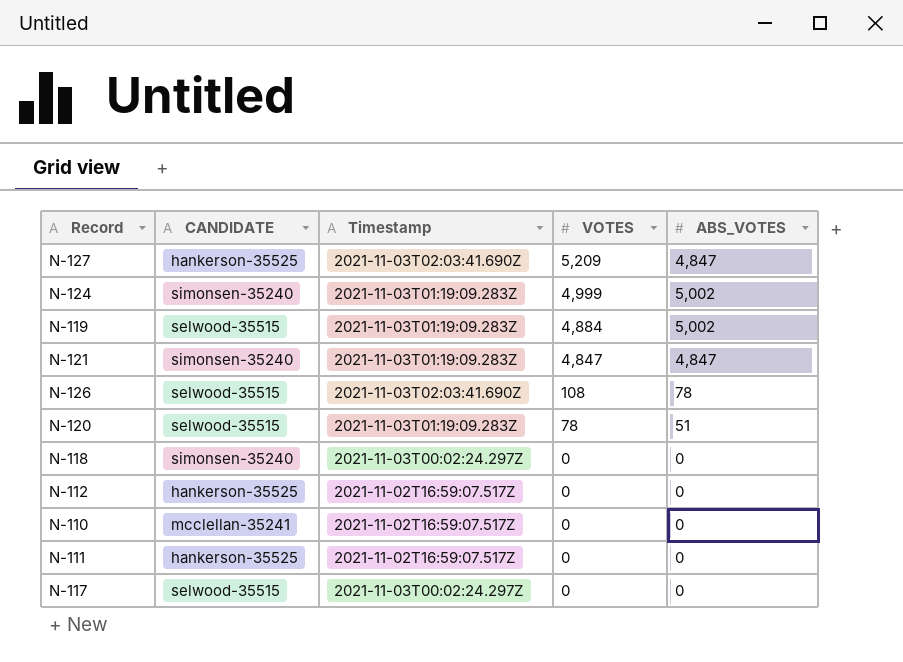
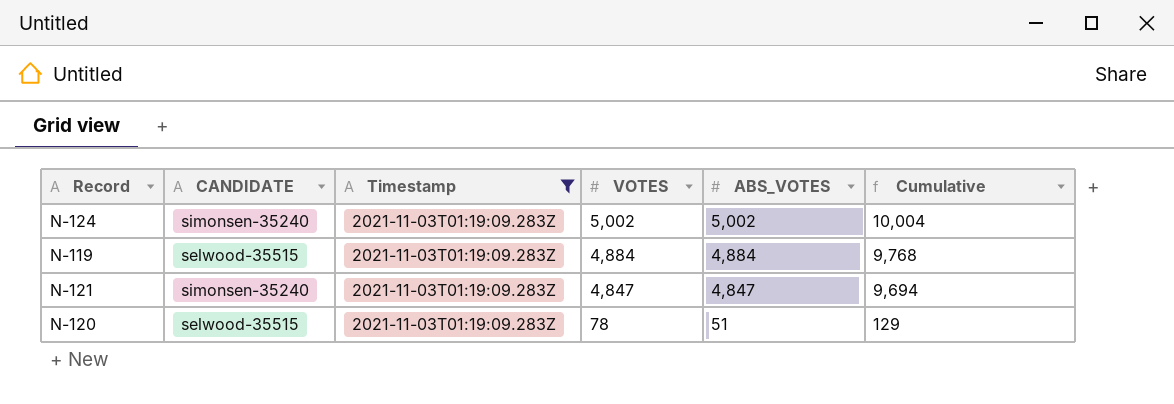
filter: none -> Timestamp = 2021-11-03T01:19:09.283Z
column Cumulative | formula: none -> [VOTES] + [ABS_VOTES]
N-124 | VOTES: 4,999 -> 5,002
N-119 | ABS_VOTES: 5,002 -> 4,884

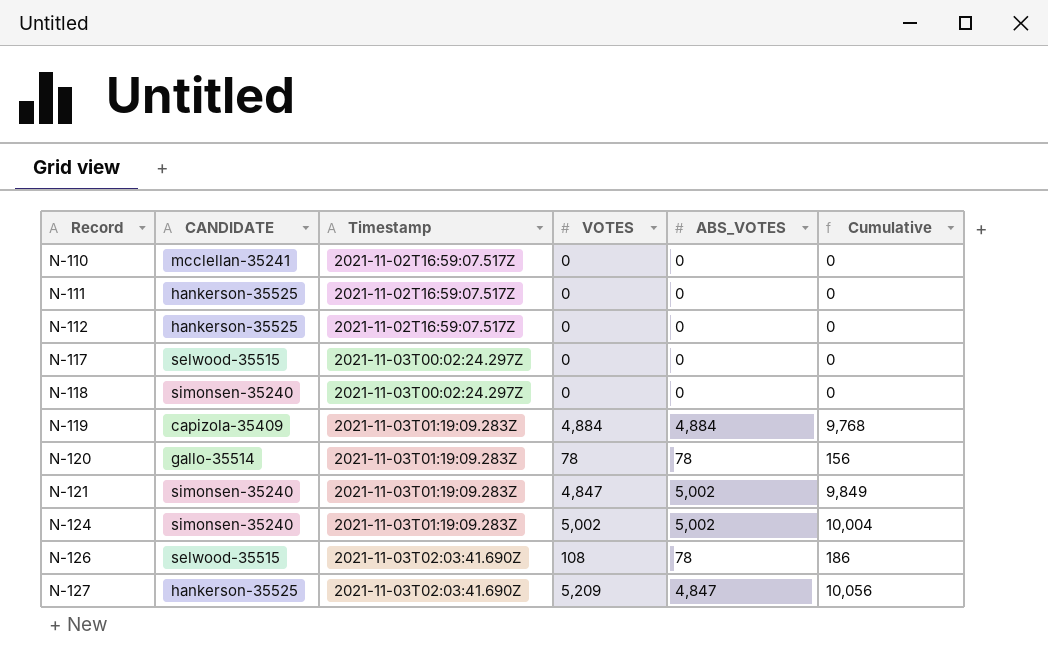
filter: Timestamp = 2021-11-03T01:19:09.283Z -> none
row order: VOTES descending -> Record ascending
N-119 | CANDIDATE: selwood-35515 -> capizola-35409
N-120 | CANDIDATE: selwood-35515 -> gallo-35514
N-120 | ABS_VOTES: 51 -> 78
N-120 | Cumulative: 129 -> 156
N-121 | ABS_VOTES: 4,847 -> 5,002
N-121 | Cumulative: 9,694 -> 9,849

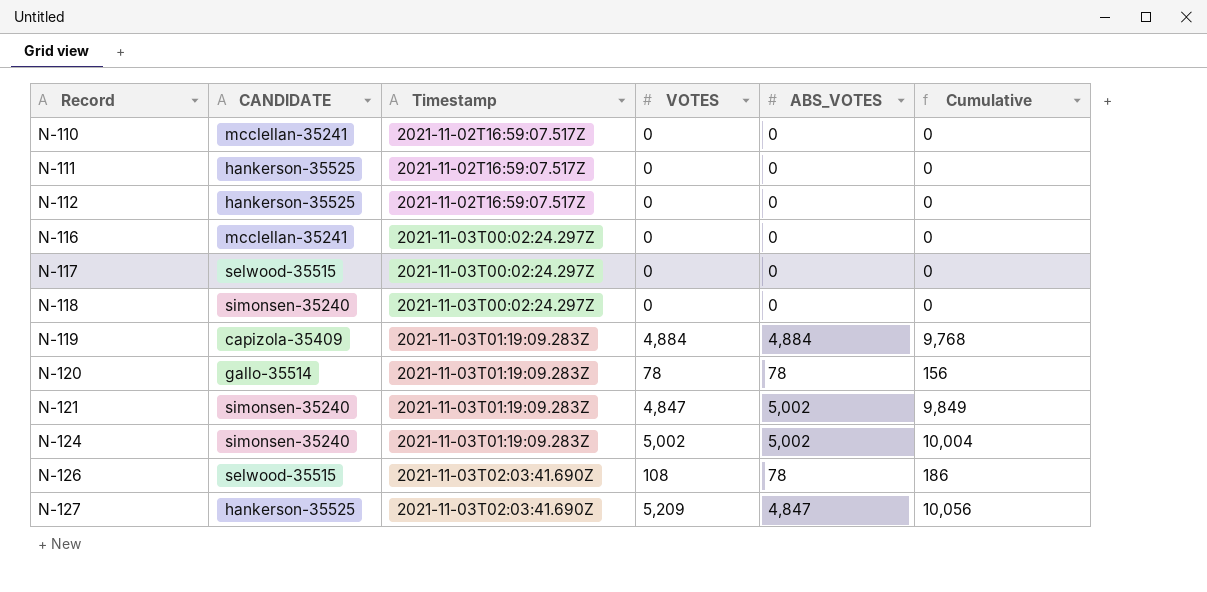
row N-116: none -> mcclellan-35241 | 2021-11-03T00:02:24.297Z | 0 | 0 | 0

